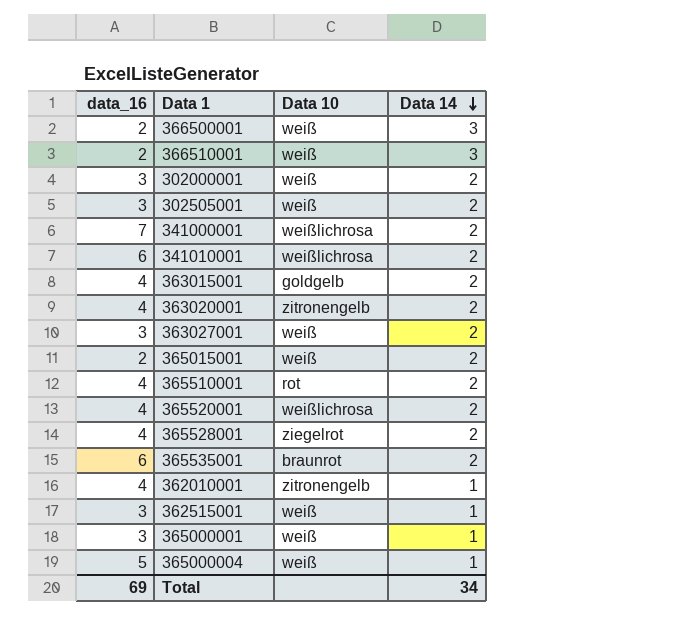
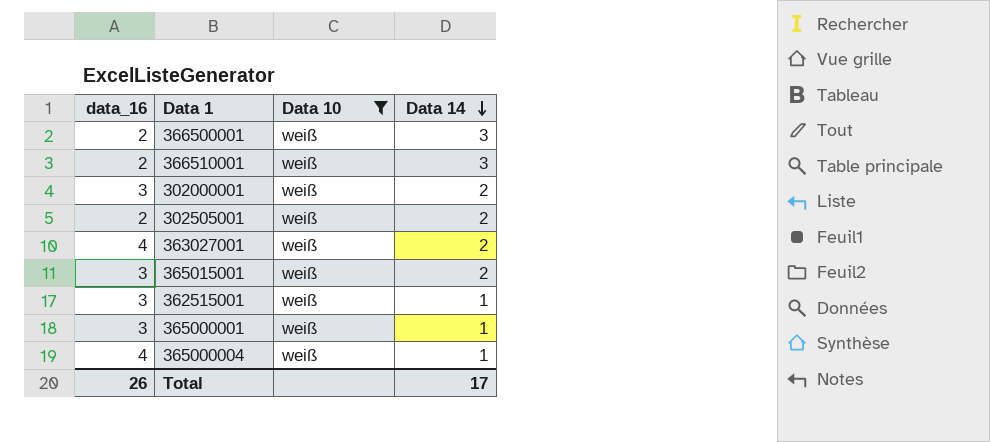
filter: none -> Data 10 = weiß
302505001 | data_16: 3 -> 2
363027001 | data_16: 3 -> 4
365015001 | data_16: 2 -> 3
365000004 | data_16: 5 -> 4
Total | data_16: 69 -> 26
Total | Data 14: 34 -> 17

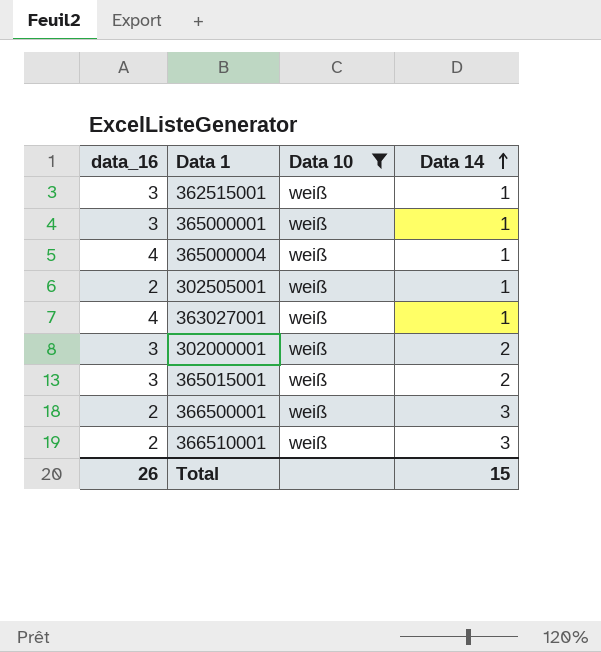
row order: Data 14 descending -> Data 14 ascending
302505001 | Data 14: 2 -> 1
363027001 | Data 14: 2 -> 1
Total | Data 14: 17 -> 15

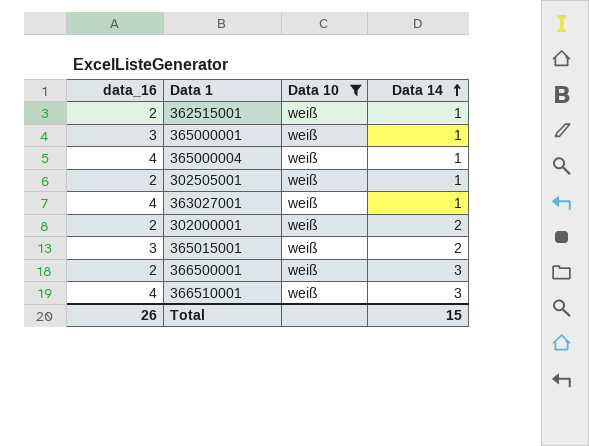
362515001 | data_16: 3 -> 2
302000001 | data_16: 3 -> 2
366510001 | data_16: 2 -> 4

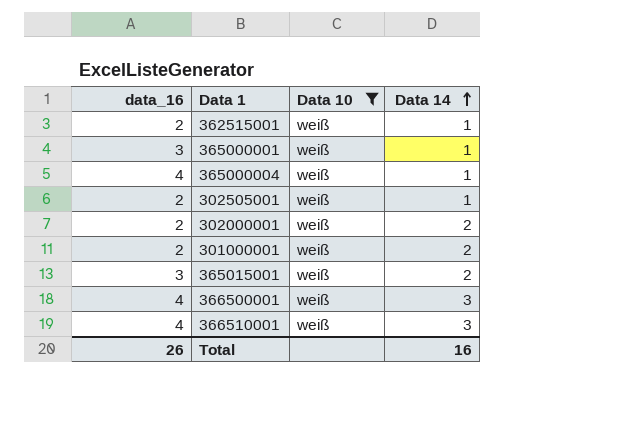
row 363027001: 4 | weiß | 1 -> none
row 301000001: none -> 2 | weiß | 2
366500001 | data_16: 2 -> 4
Total | Data 14: 15 -> 16

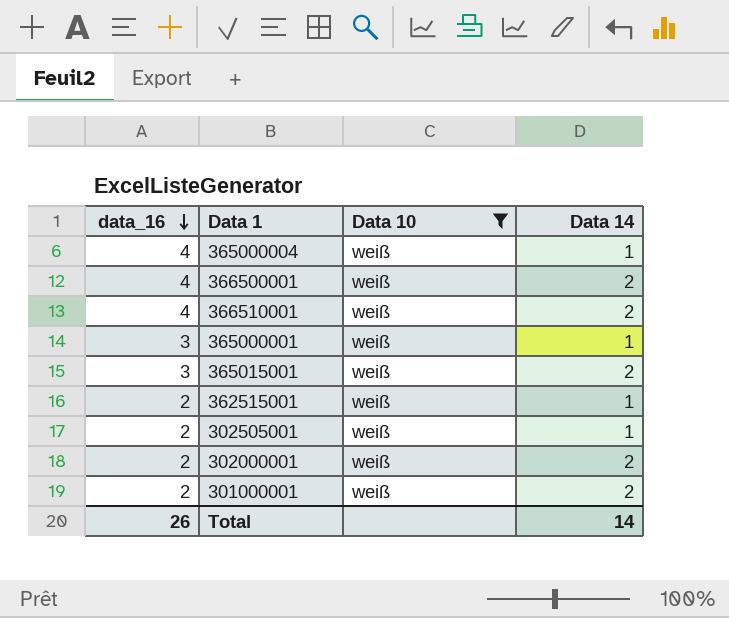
row order: Data 14 ascending -> data_16 descending
366500001 | Data 14: 3 -> 2
366510001 | Data 14: 3 -> 2
Total | Data 14: 16 -> 14

